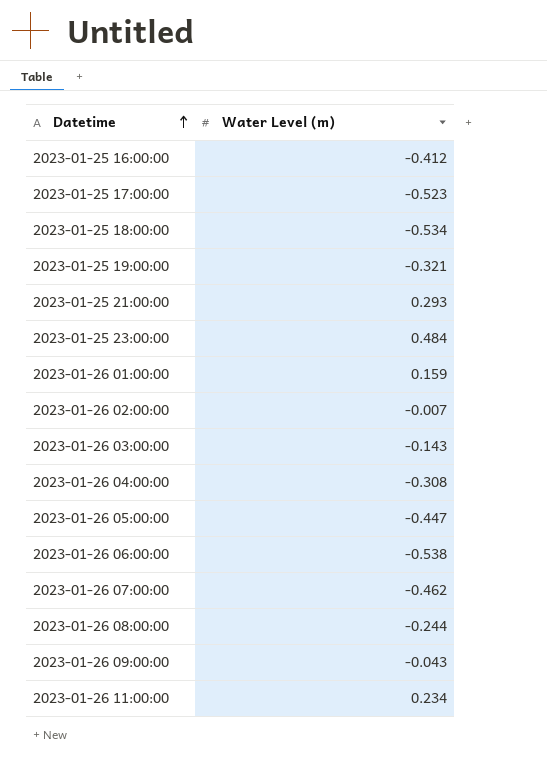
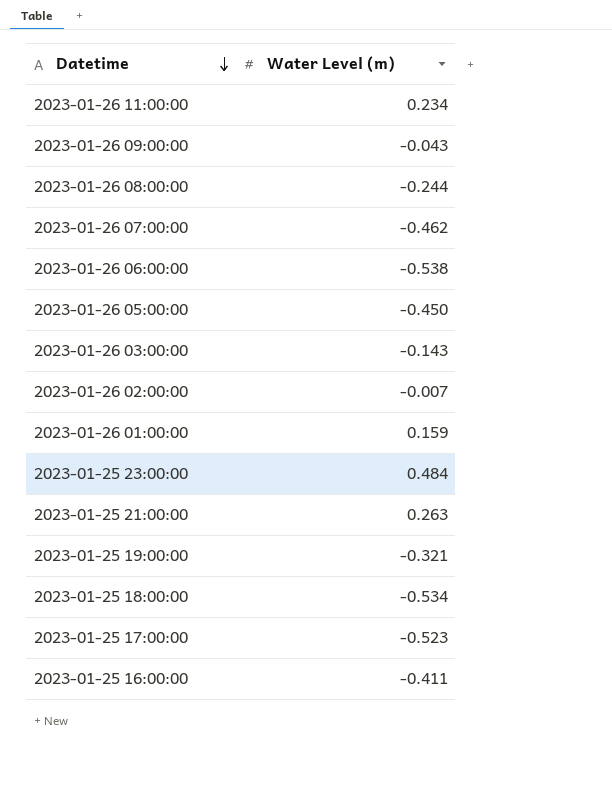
row order: Datetime ascending -> Datetime descending
row 2023-01-26 04:00:00: -0.308 -> none
2023-01-26 05:00:00 | Water Level (m): -0.447 -> -0.450
2023-01-25 21:00:00 | Water Level (m): 0.293 -> 0.263
2023-01-25 16:00:00 | Water Level (m): -0.412 -> -0.411

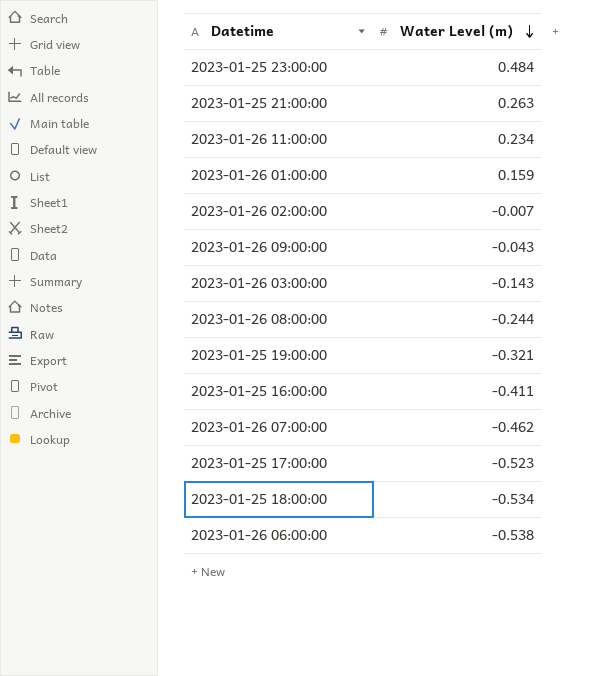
row order: Datetime descending -> Water Level (m) descending
row 2023-01-26 05:00:00: -0.450 -> none

